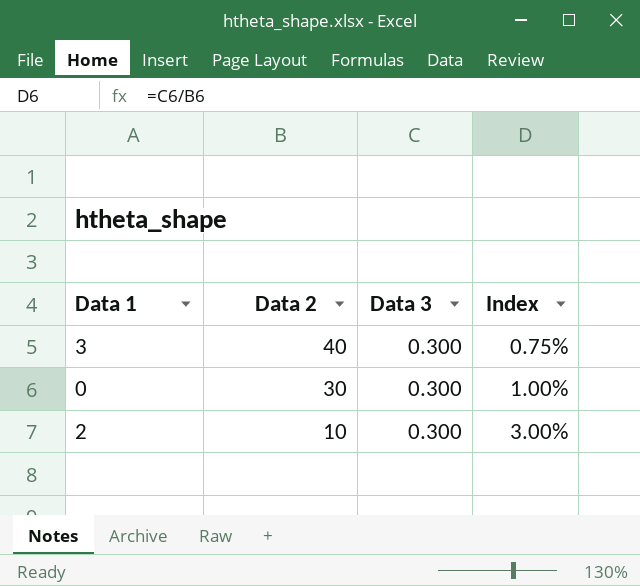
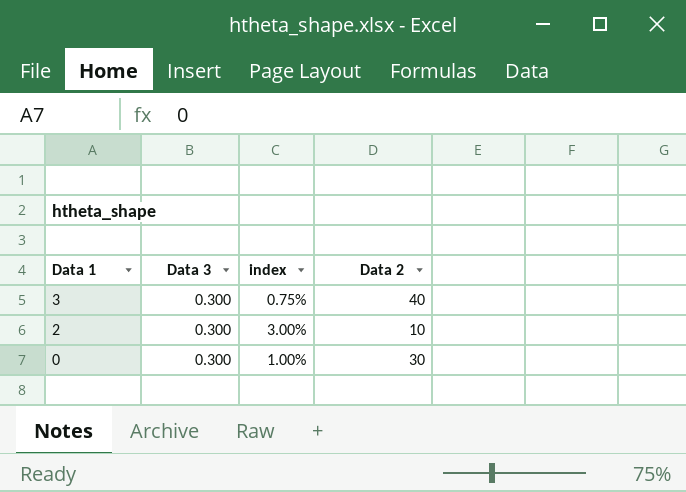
row order: Data 2 descending -> Data 1 descending
column name: Index -> index
column Data 2 | position: 2 -> 4

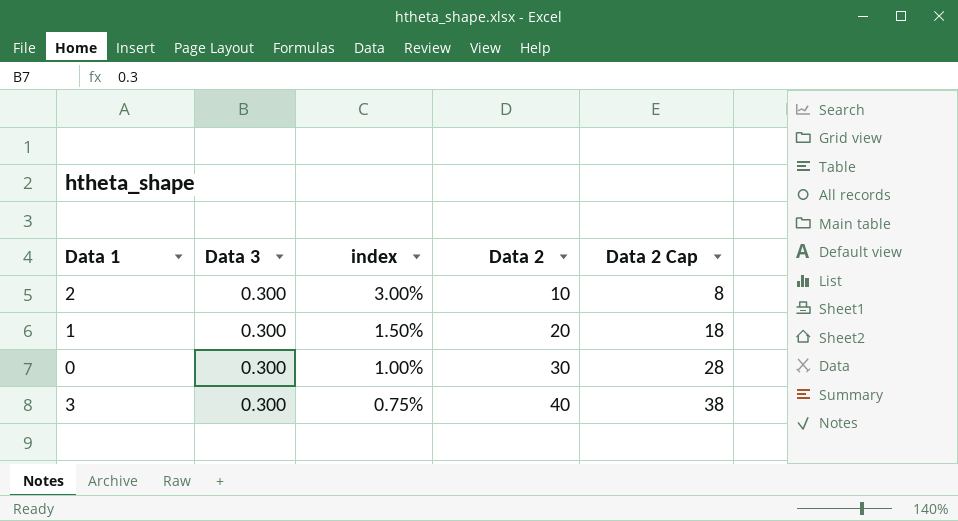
row order: Data 1 descending -> index descending
column Data 2 Cap | formula: none -> [Data 2] - 2
row 1: none -> 0.300 | 1.50% | 20 | 18

